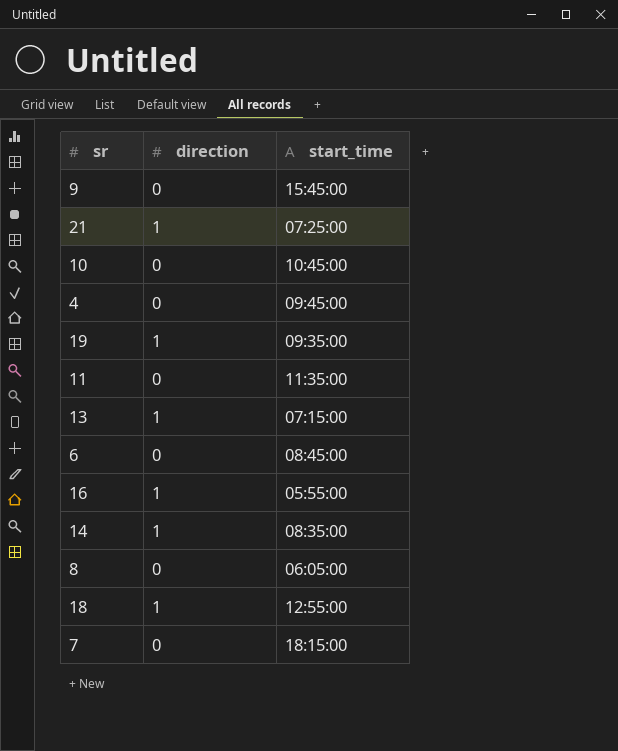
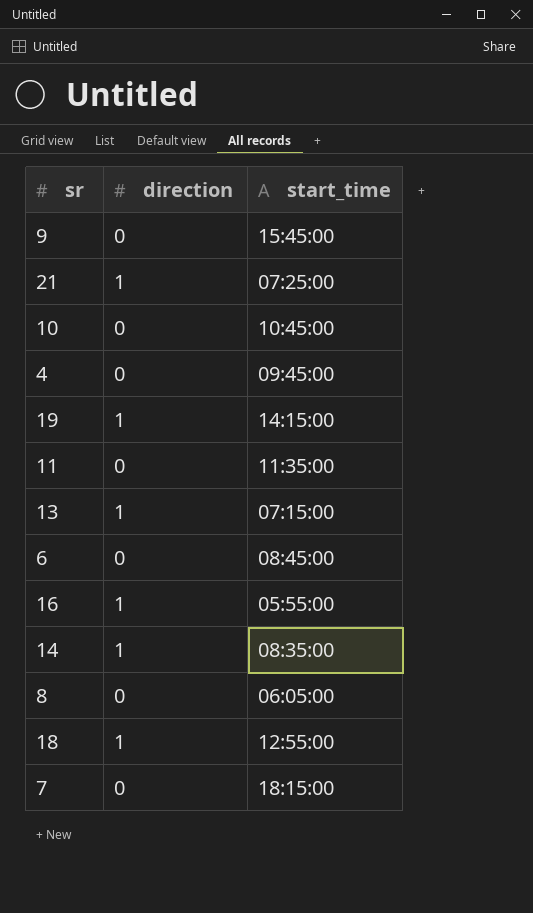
19 | start_time: 09:35:00 -> 14:15:00

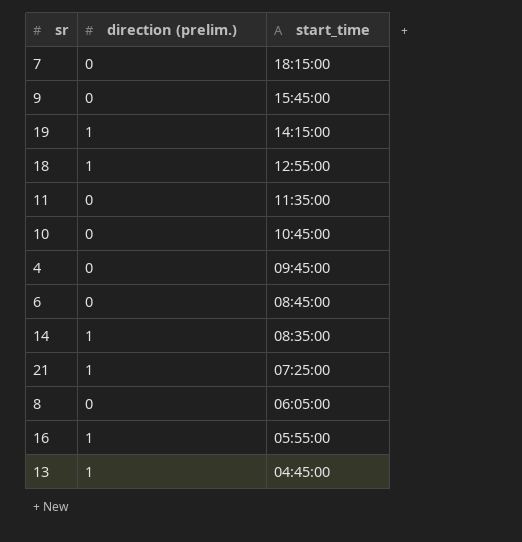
row order: none -> start_time descending
column name: direction -> direction (prelim.)
13 | start_time: 07:15:00 -> 04:45:00

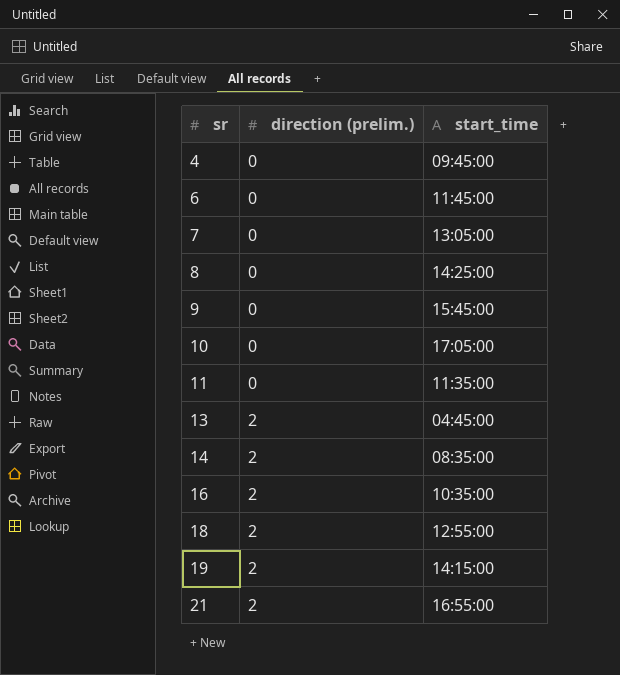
row order: start_time descending -> sr ascending
6 | start_time: 08:45:00 -> 11:45:00
7 | start_time: 18:15:00 -> 13:05:00
8 | start_time: 06:05:00 -> 14:25:00
10 | start_time: 10:45:00 -> 17:05:00
13 | direction (prelim.): 1 -> 2
14 | direction (prelim.): 1 -> 2
16 | direction (prelim.): 1 -> 2
16 | start_time: 05:55:00 -> 10:35:00
18 | direction (prelim.): 1 -> 2
19 | direction (prelim.): 1 -> 2
21 | direction (prelim.): 1 -> 2
21 | start_time: 07:25:00 -> 16:55:00

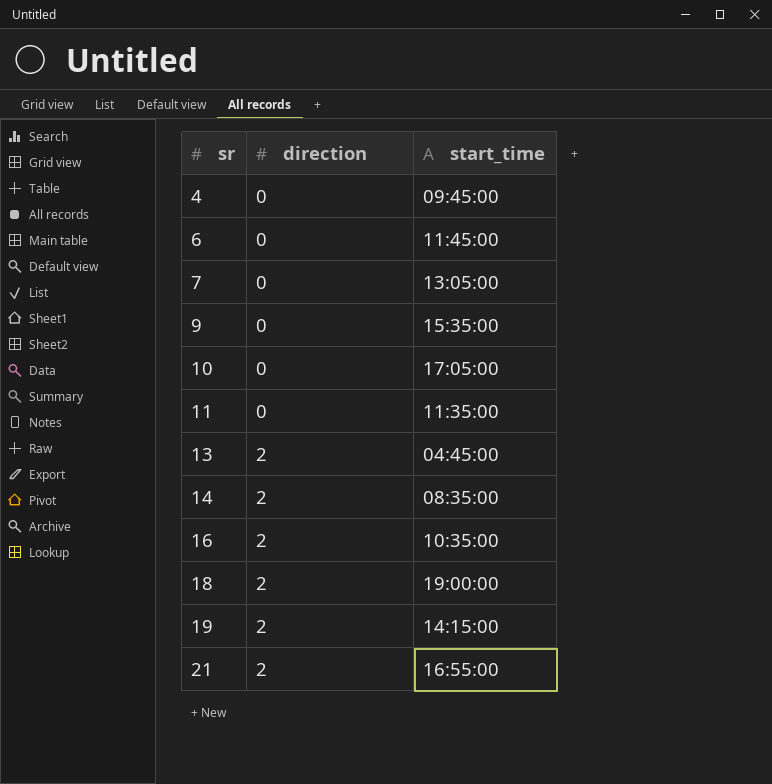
column name: direction (prelim.) -> direction
row 8: 0 | 14:25:00 -> none
9 | start_time: 15:45:00 -> 15:35:00
18 | start_time: 12:55:00 -> 19:00:00

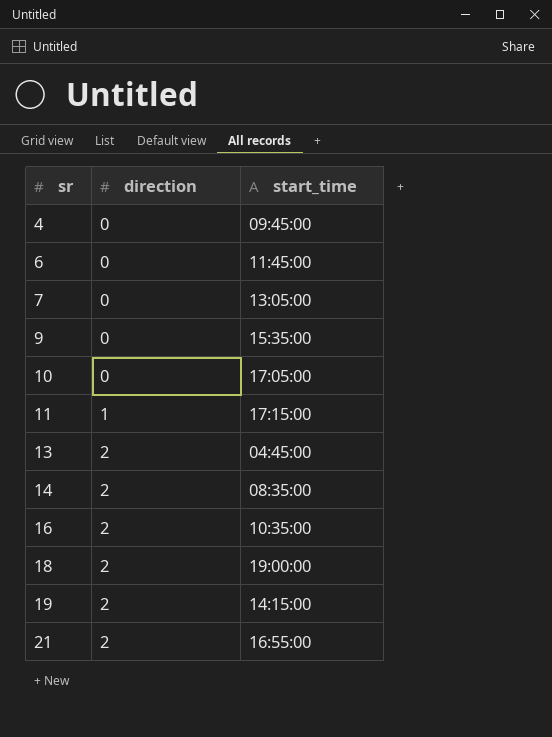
11 | direction: 0 -> 1
11 | start_time: 11:35:00 -> 17:15:00

